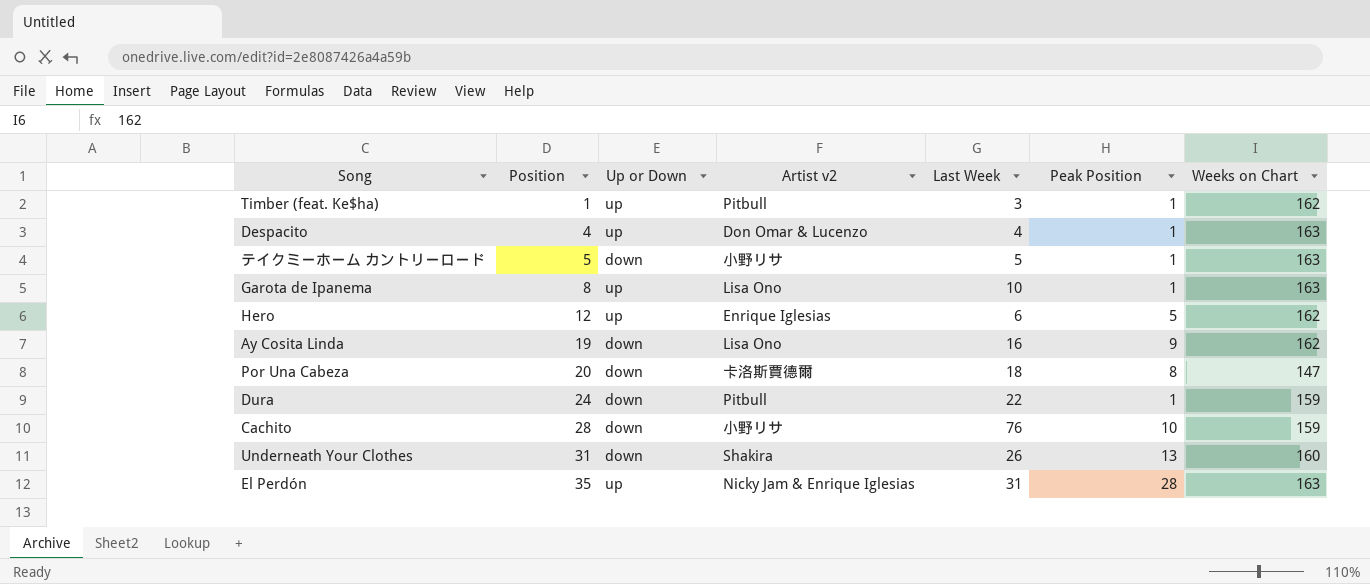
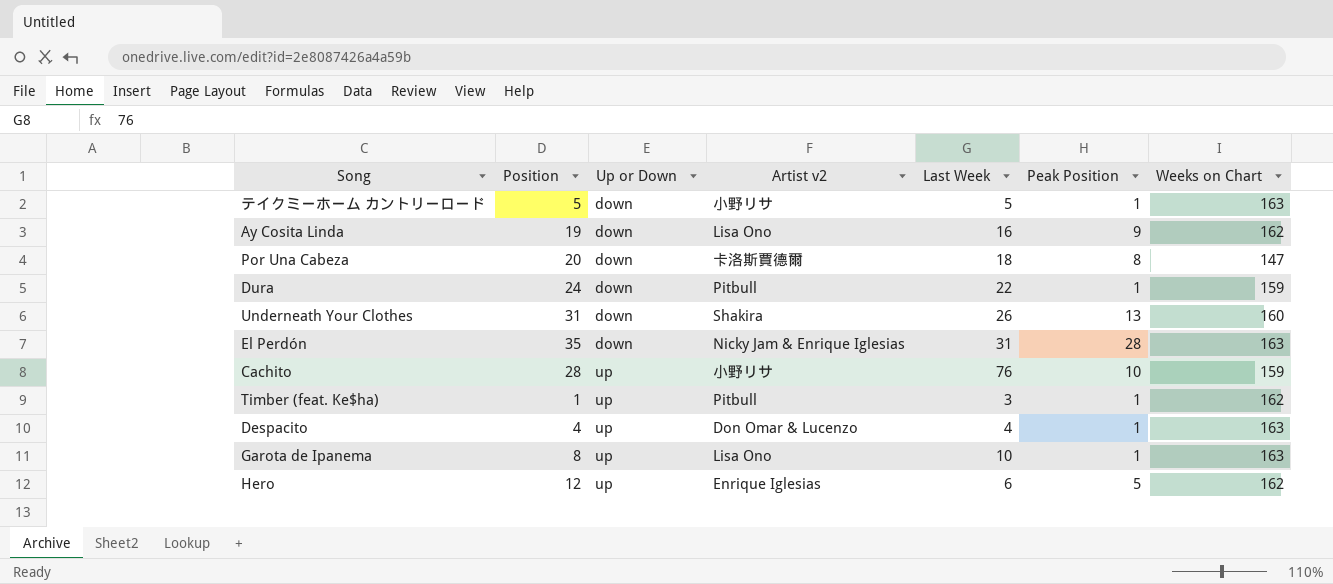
row order: Position ascending -> Up or Down ascending
El Perdón | Up or Down: up -> down
Cachito | Up or Down: down -> up

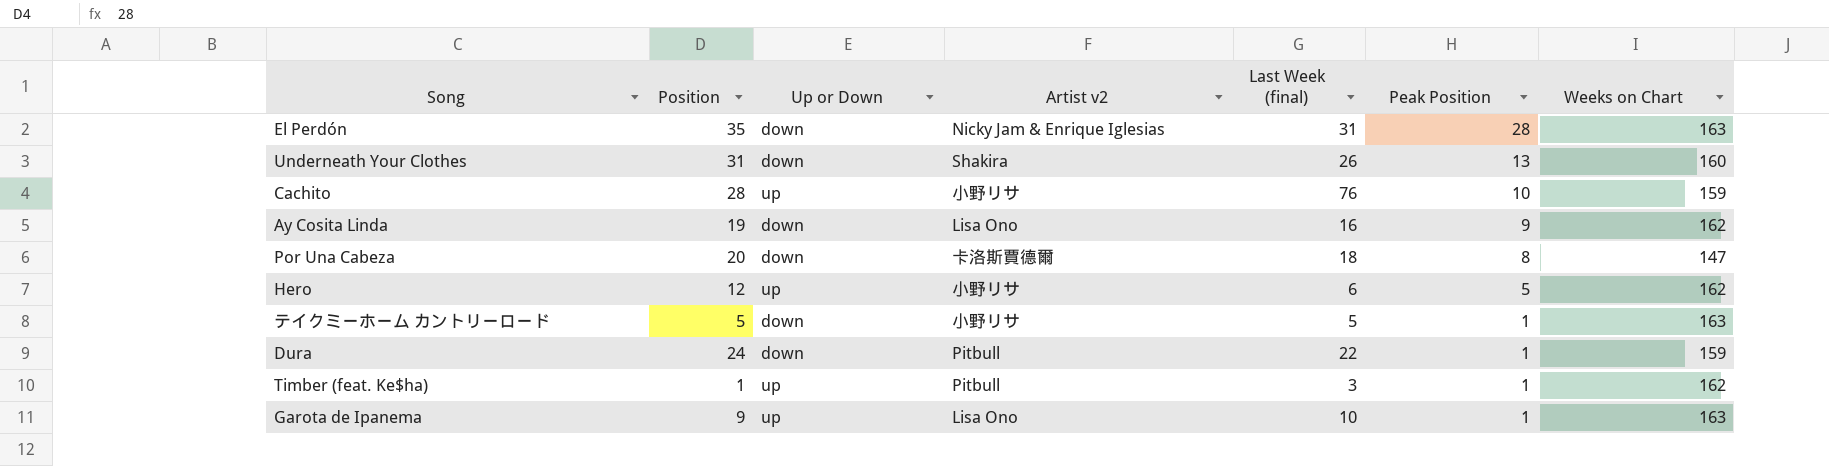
row order: Up or Down ascending -> Peak Position descending
column name: Last Week -> Last Week (final)
row Despacito: 4 | up | Don Omar & Lucenzo | 4 | 1 | 163 -> none
Hero | Artist v2: Enrique Iglesias -> 小野リサ
Garota de Ipanema | Position: 8 -> 9

